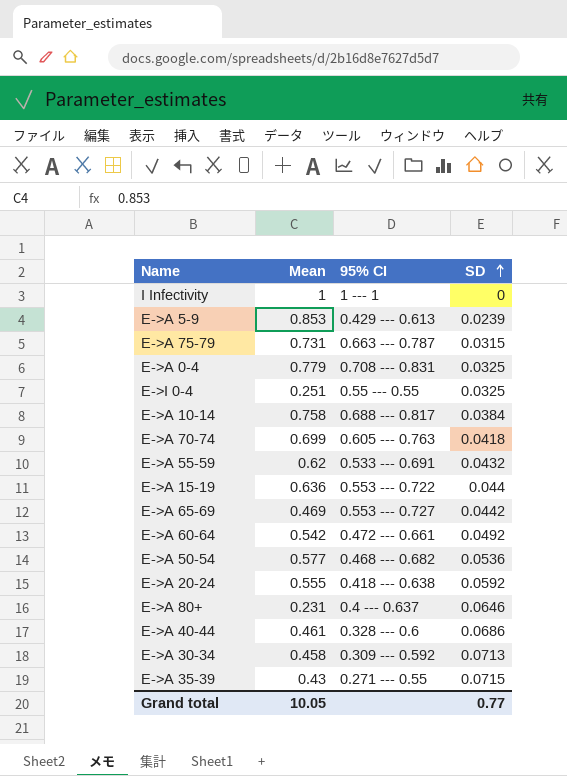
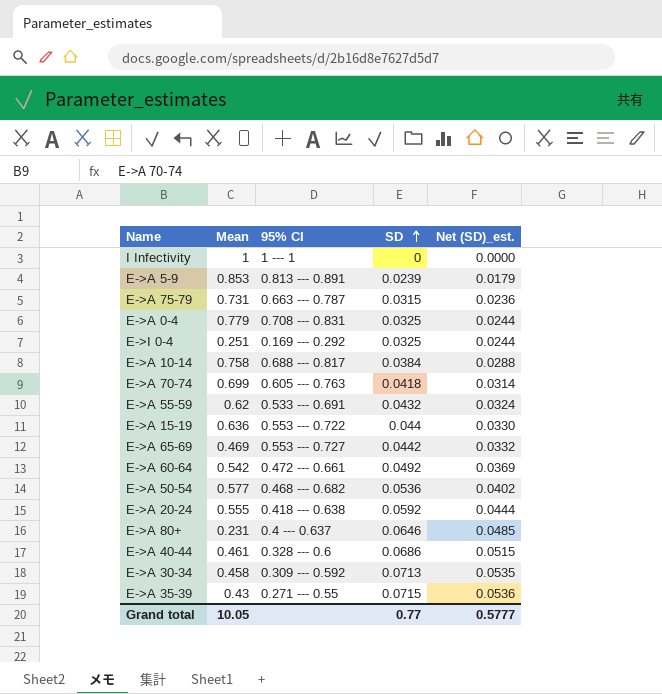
column Net (SD)_est. | formula: none -> [SD] * 0.75
E->A 5-9 | 95% CI: 0.429 --- 0.613 -> 0.813 --- 0.891
E->I 0-4 | 95% CI: 0.55 --- 0.55 -> 0.169 --- 0.292

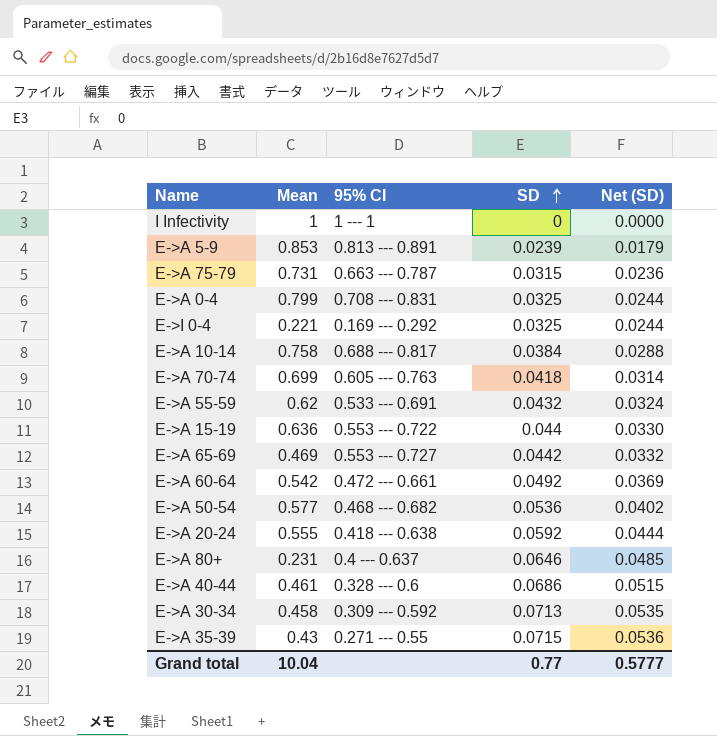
column name: Net (SD)_est. -> Net (SD)
E->A 0-4 | Mean: 0.779 -> 0.799
E->I 0-4 | Mean: 0.251 -> 0.221
Grand total | Mean: 10.05 -> 10.04

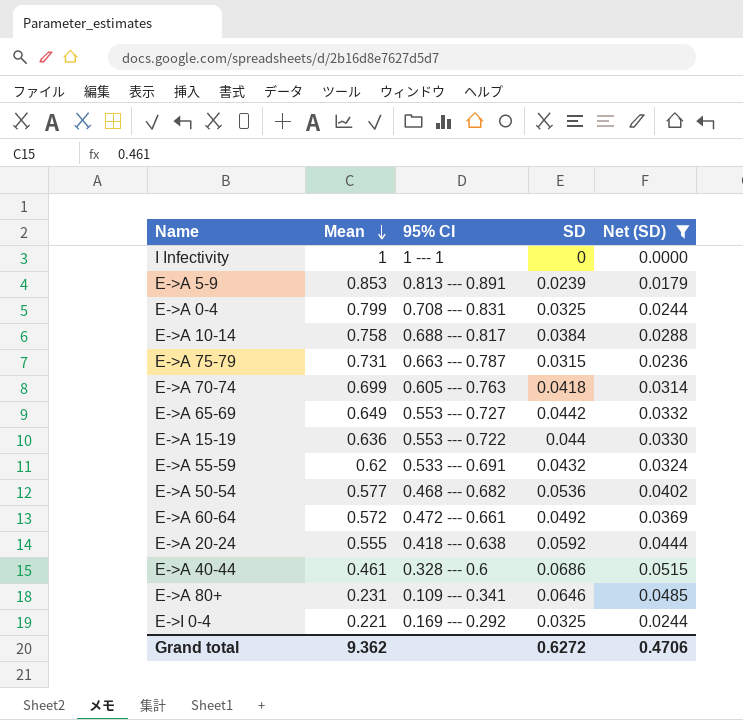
filter: none -> Net (SD) <= 0.0515
row order: SD ascending -> Mean descending
E->A 65-69 | Mean: 0.469 -> 0.649
E->A 60-64 | Mean: 0.542 -> 0.572
E->A 80+ | 95% CI: 0.4 --- 0.637 -> 0.109 --- 0.341
Grand total | Mean: 10.04 -> 9.362
Grand total | SD: 0.77 -> 0.6272
Grand total | Net (SD): 0.5777 -> 0.4706

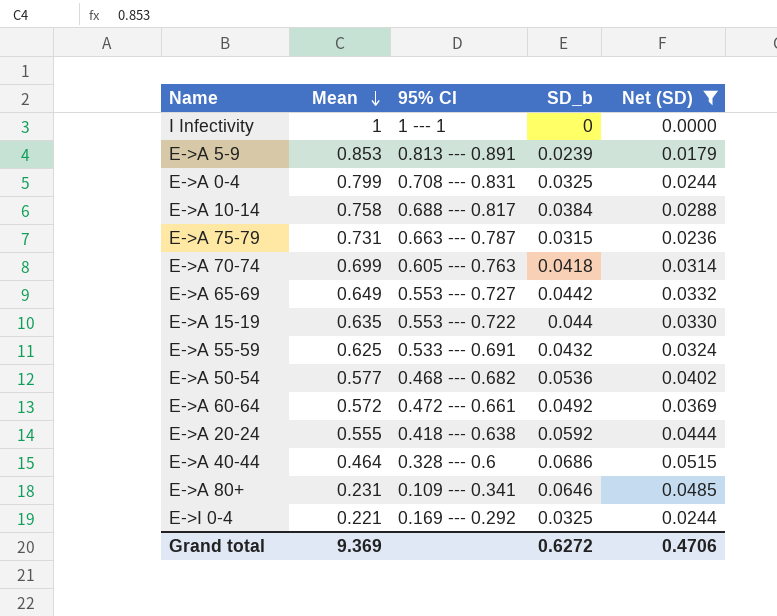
column name: SD -> SD_b
E->A 15-19 | Mean: 0.636 -> 0.635
E->A 55-59 | Mean: 0.62 -> 0.625
E->A 40-44 | Mean: 0.461 -> 0.464
Grand total | Mean: 9.362 -> 9.369

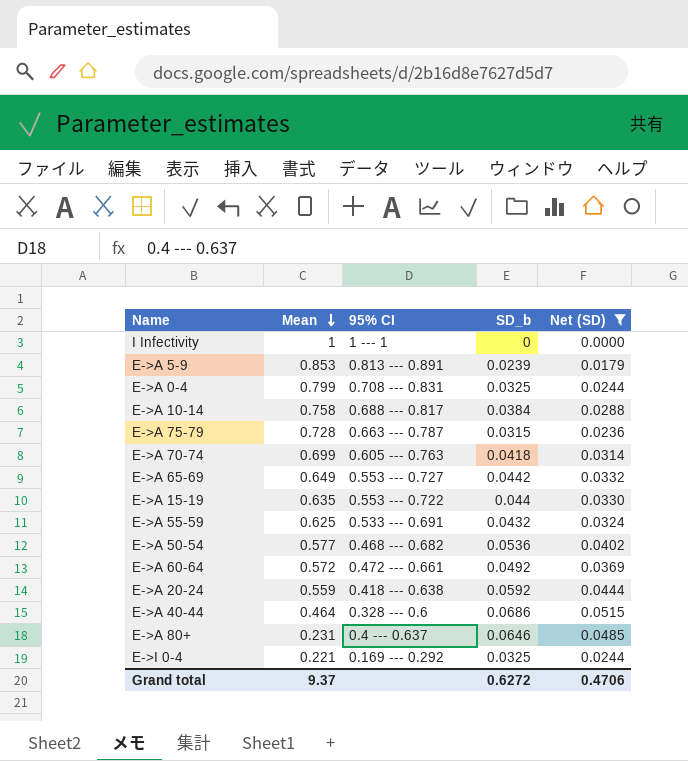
E->A 75-79 | Mean: 0.731 -> 0.728
E->A 20-24 | Mean: 0.555 -> 0.559
E->A 80+ | 95% CI: 0.109 --- 0.341 -> 0.4 --- 0.637
Grand total | Mean: 9.369 -> 9.37

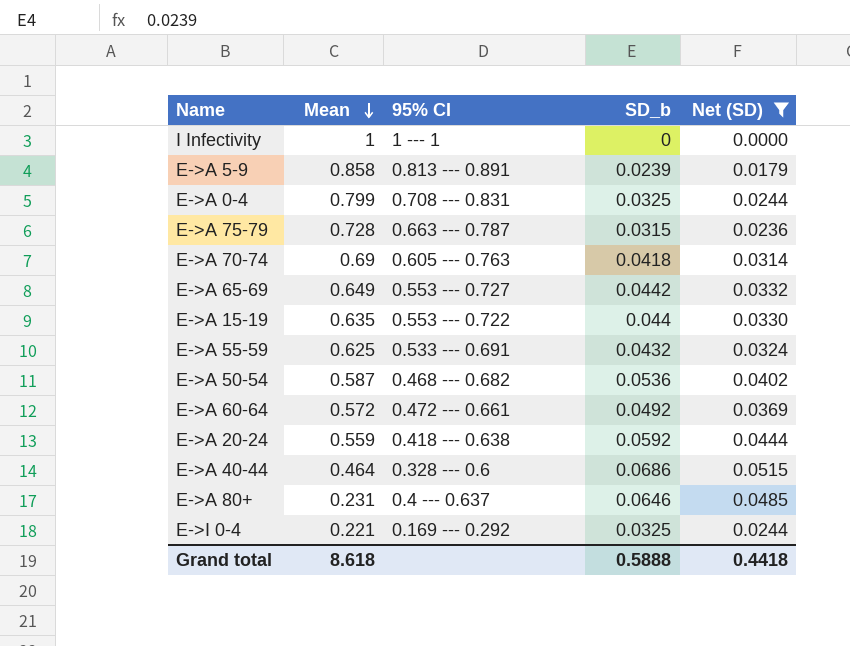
row E->A 10-14: 0.758 | 0.688 --- 0.817 | 0.0384 | 0.0288 -> none
E->A 5-9 | Mean: 0.853 -> 0.858
E->A 70-74 | Mean: 0.699 -> 0.69
E->A 50-54 | Mean: 0.577 -> 0.587
Grand total | Mean: 9.37 -> 8.618
Grand total | SD_b: 0.6272 -> 0.5888
Grand total | Net (SD): 0.4706 -> 0.4418

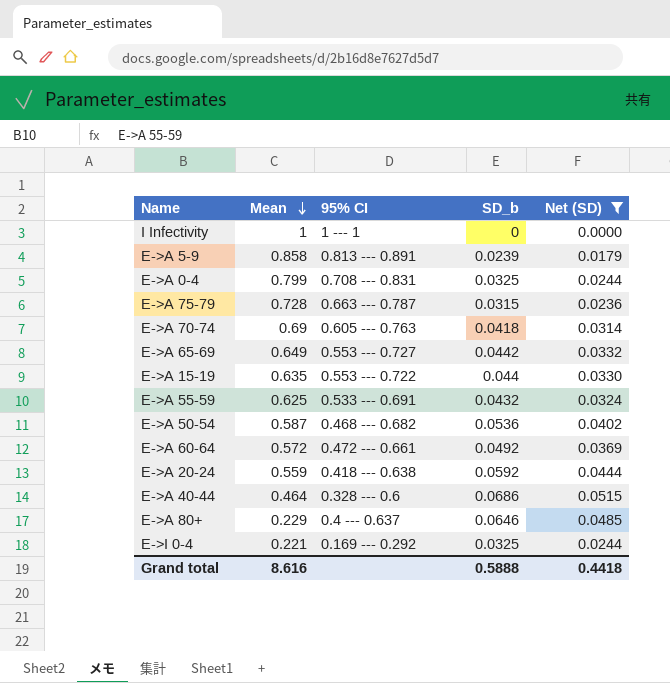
E->A 80+ | Mean: 0.231 -> 0.229
Grand total | Mean: 8.618 -> 8.616

